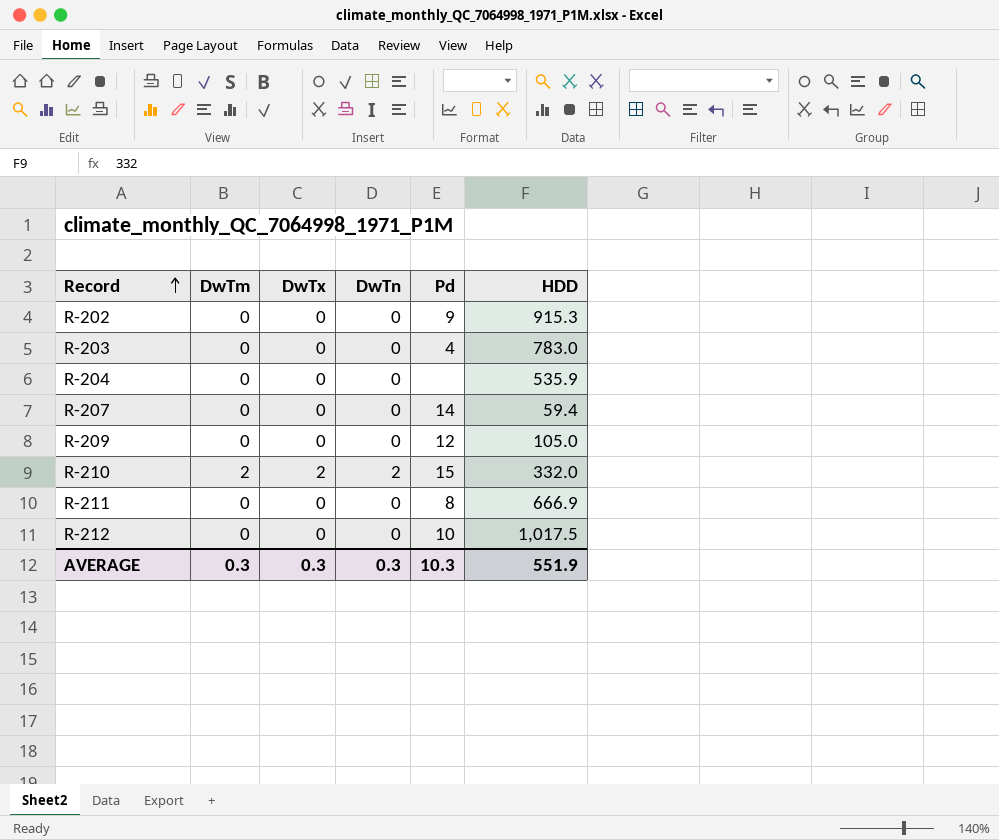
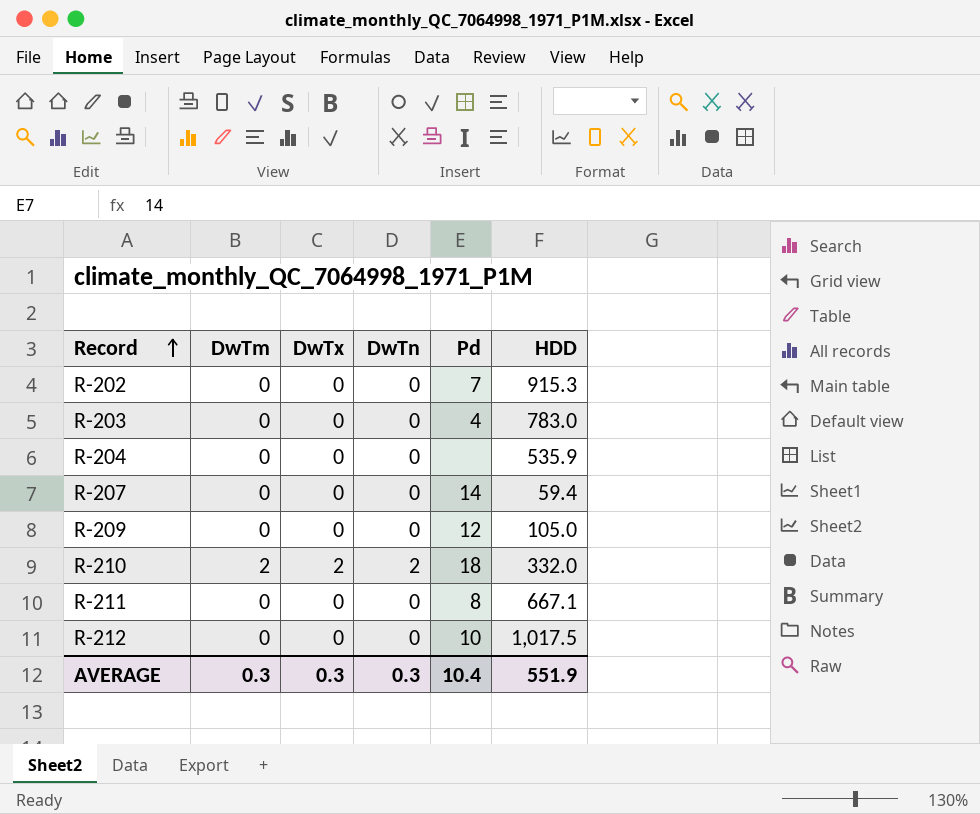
R-202 | Pd: 9 -> 7
R-210 | Pd: 15 -> 18
R-211 | HDD: 666.9 -> 667.1
AVERAGE | Pd: 10.3 -> 10.4

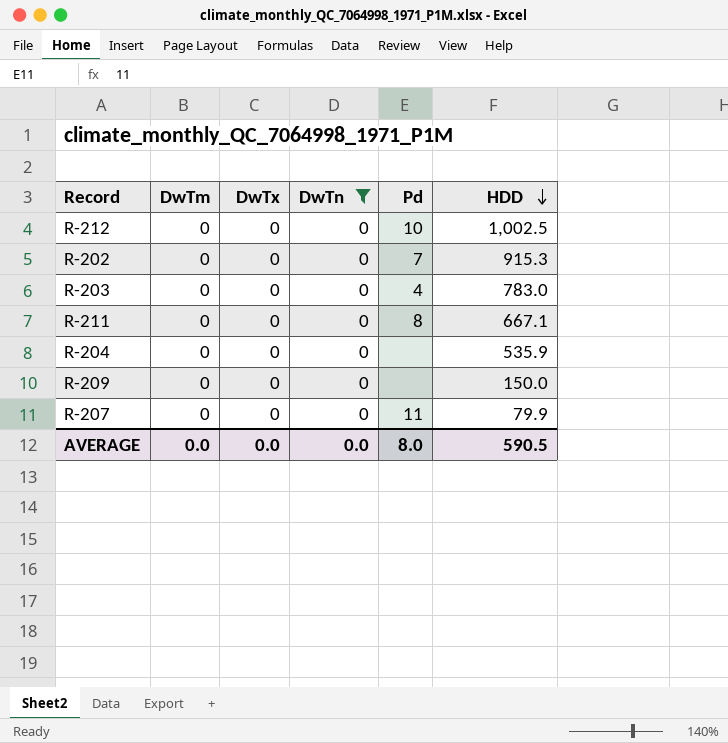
filter: none -> DwTn = 0
row order: Record ascending -> HDD descending
R-212 | HDD: 1,017.5 -> 1,002.5
R-209 | Pd: 12 -> none
R-209 | HDD: 105.0 -> 150.0
R-207 | Pd: 14 -> 11
R-207 | HDD: 59.4 -> 79.9
AVERAGE | DwTm: 0.3 -> 0.0
AVERAGE | DwTx: 0.3 -> 0.0
AVERAGE | DwTn: 0.3 -> 0.0
AVERAGE | Pd: 10.4 -> 8.0
AVERAGE | HDD: 551.9 -> 590.5

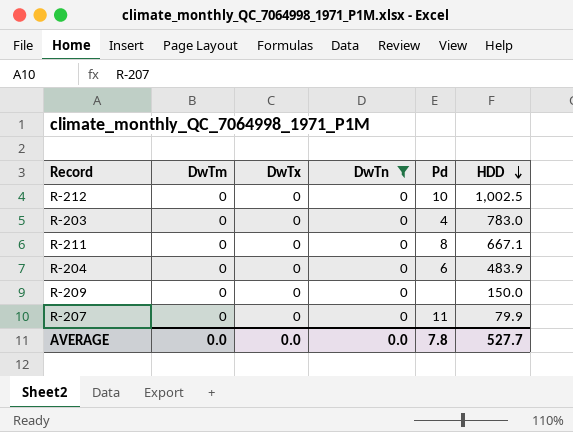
row R-202: 0 | 0 | 0 | 7 | 915.3 -> none
R-204 | Pd: none -> 6
R-204 | HDD: 535.9 -> 483.9
AVERAGE | Pd: 8.0 -> 7.8
AVERAGE | HDD: 590.5 -> 527.7

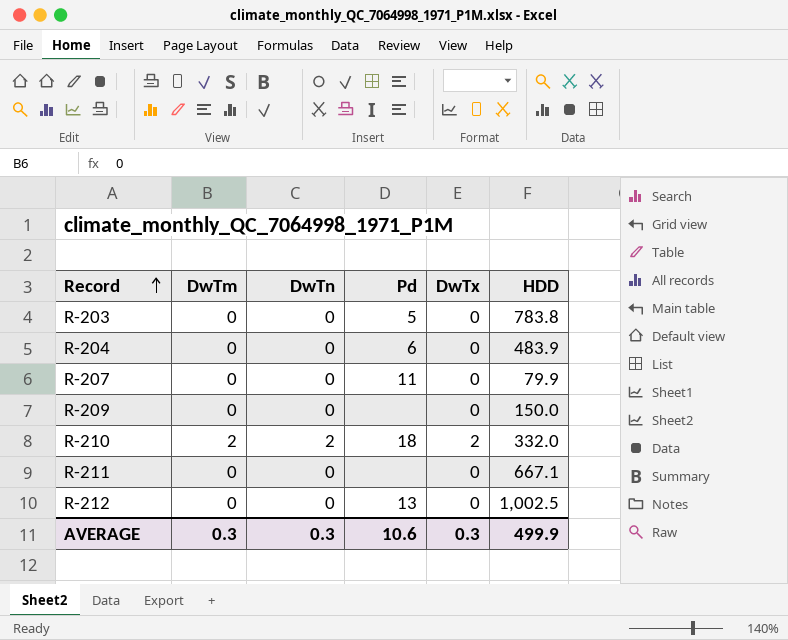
filter: DwTn = 0 -> none
row order: HDD descending -> Record ascending
column DwTx | position: 3 -> 5
R-203 | Pd: 4 -> 5
R-203 | HDD: 783.0 -> 783.8
R-211 | Pd: 8 -> none
R-212 | Pd: 10 -> 13
AVERAGE | DwTm: 0.0 -> 0.3
AVERAGE | DwTn: 0.0 -> 0.3
AVERAGE | Pd: 7.8 -> 10.6
AVERAGE | DwTx: 0.0 -> 0.3
AVERAGE | HDD: 527.7 -> 499.9

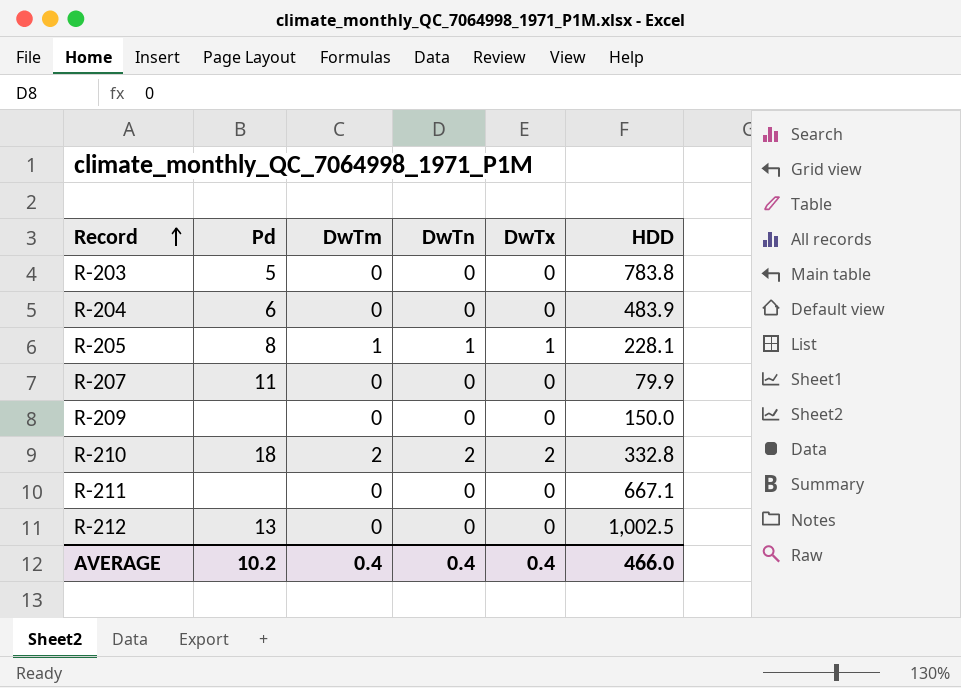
column Pd | position: 4 -> 2
row R-205: none -> 8 | 1 | 1 | 1 | 228.1
R-210 | HDD: 332.0 -> 332.8
AVERAGE | Pd: 10.6 -> 10.2
AVERAGE | DwTm: 0.3 -> 0.4
AVERAGE | DwTn: 0.3 -> 0.4
AVERAGE | DwTx: 0.3 -> 0.4
AVERAGE | HDD: 499.9 -> 466.0

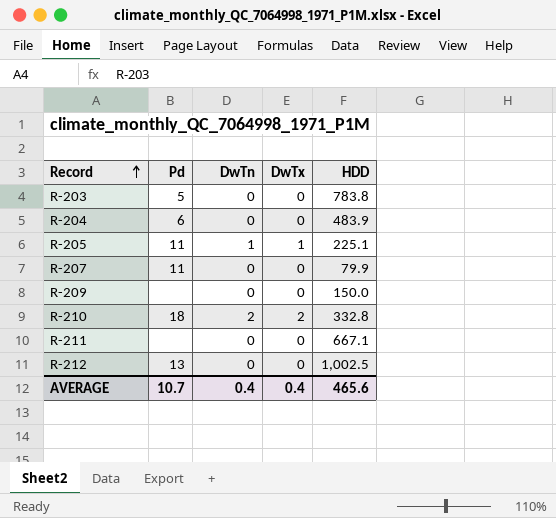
column DwTm | position: 3 -> none
R-205 | Pd: 8 -> 11
R-205 | HDD: 228.1 -> 225.1
AVERAGE | Pd: 10.2 -> 10.7
AVERAGE | HDD: 466.0 -> 465.6

